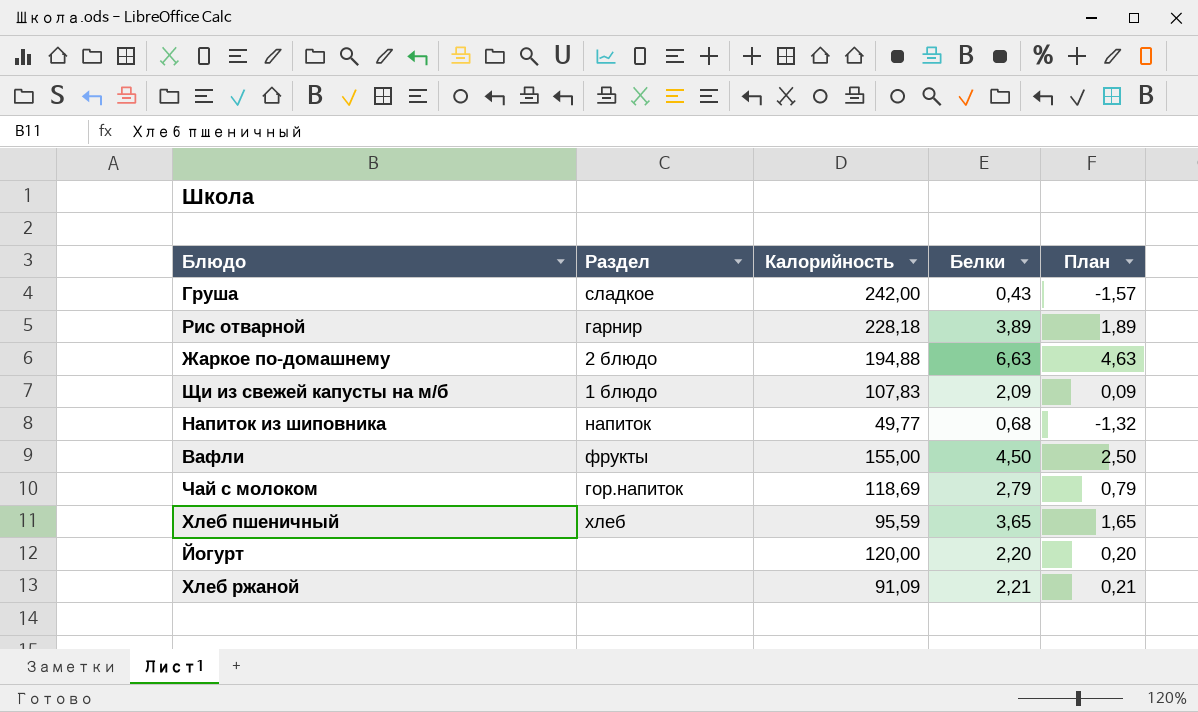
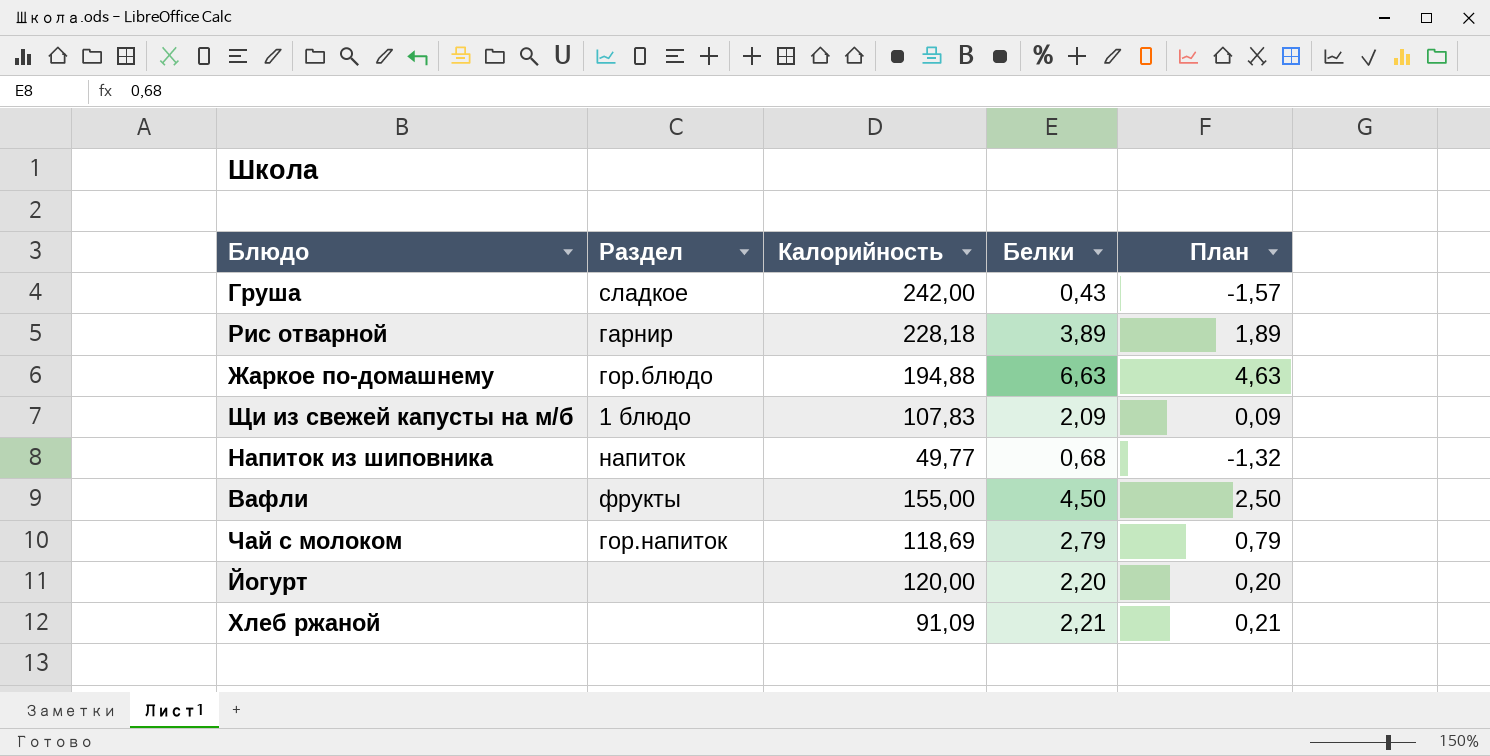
row Хлеб пшеничный: хлеб | 95,59 | 3,65 | 1,65 -> none
Жаркое по-домашнему | Раздел: 2 блюдо -> гор.блюдо

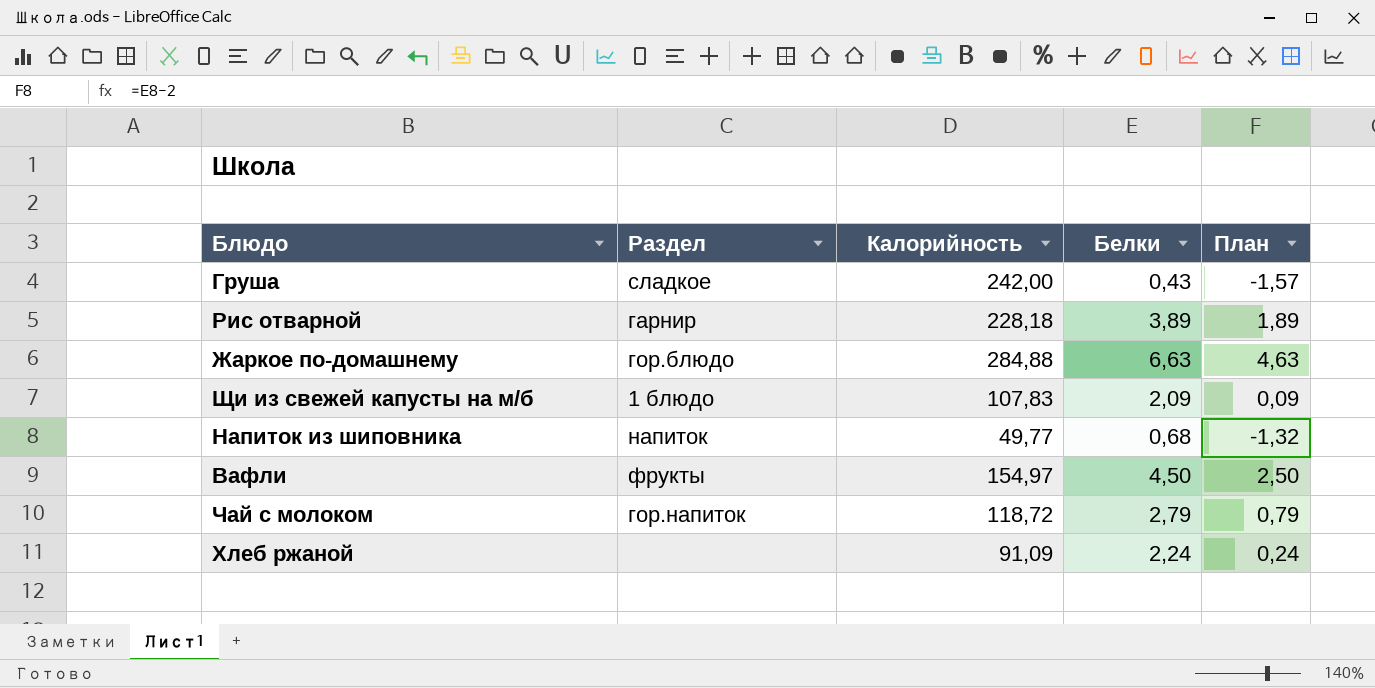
row Йогурт: none | 120,00 | 2,20 | 0,20 -> none
Жаркое по-домашнему | Калорийность: 194,88 -> 284,88
Вафли | Калорийность: 155,00 -> 154,97
Чай с молоком | Калорийность: 118,69 -> 118,72
Хлеб ржаной | Белки: 2,21 -> 2,24
Хлеб ржаной | План: 0,21 -> 0,24

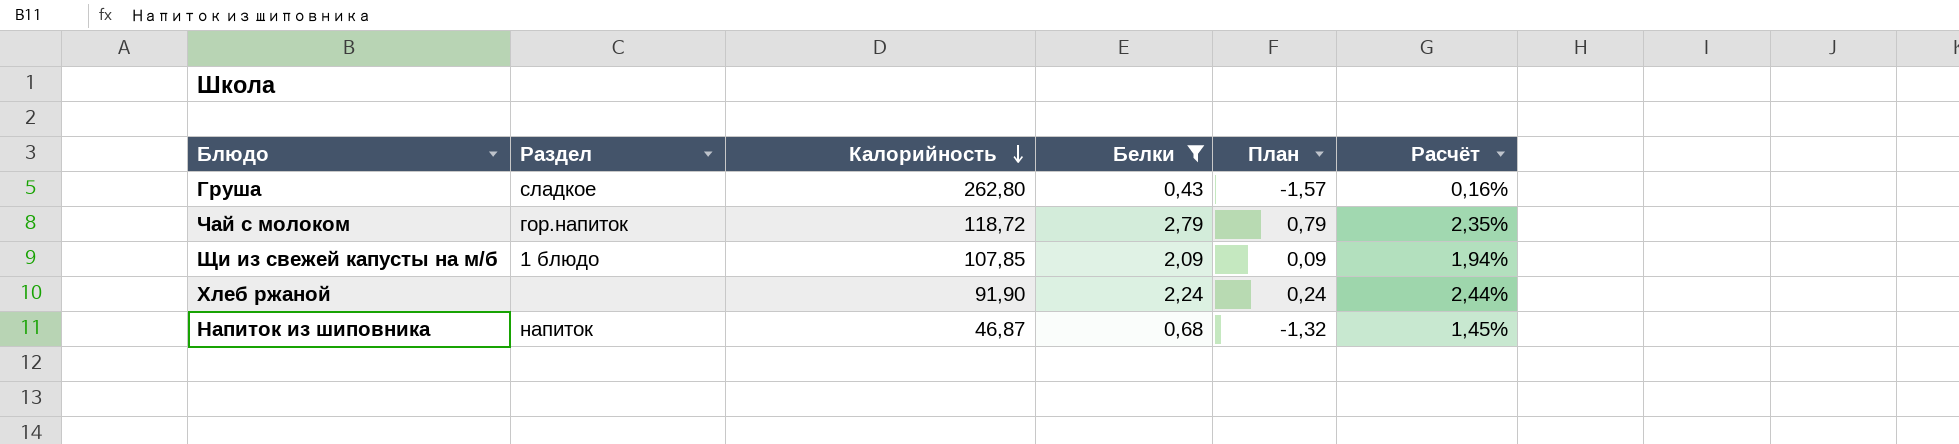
filter: none -> Белки <= 2,79
row order: none -> Калорийность descending
column Расчёт | formula: none -> [Белки] / [Калорийность]
Груша | Калорийность: 242,00 -> 262,80
Щи из свежей капусты на м/б | Калорийность: 107,83 -> 107,85
Хлеб ржаной | Калорийность: 91,09 -> 91,90
Напиток из шиповника | Калорийность: 49,77 -> 46,87

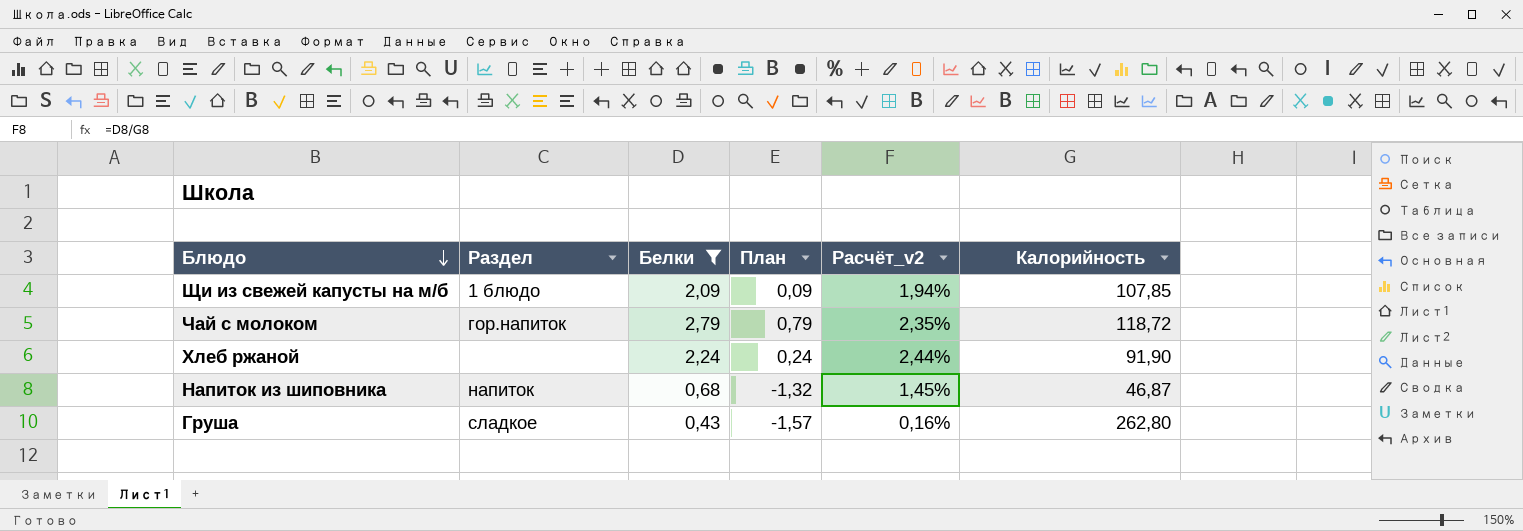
row order: Калорийность descending -> Блюдо descending
column name: Расчёт -> Расчёт_v2
column Калорийность | position: 3 -> 6

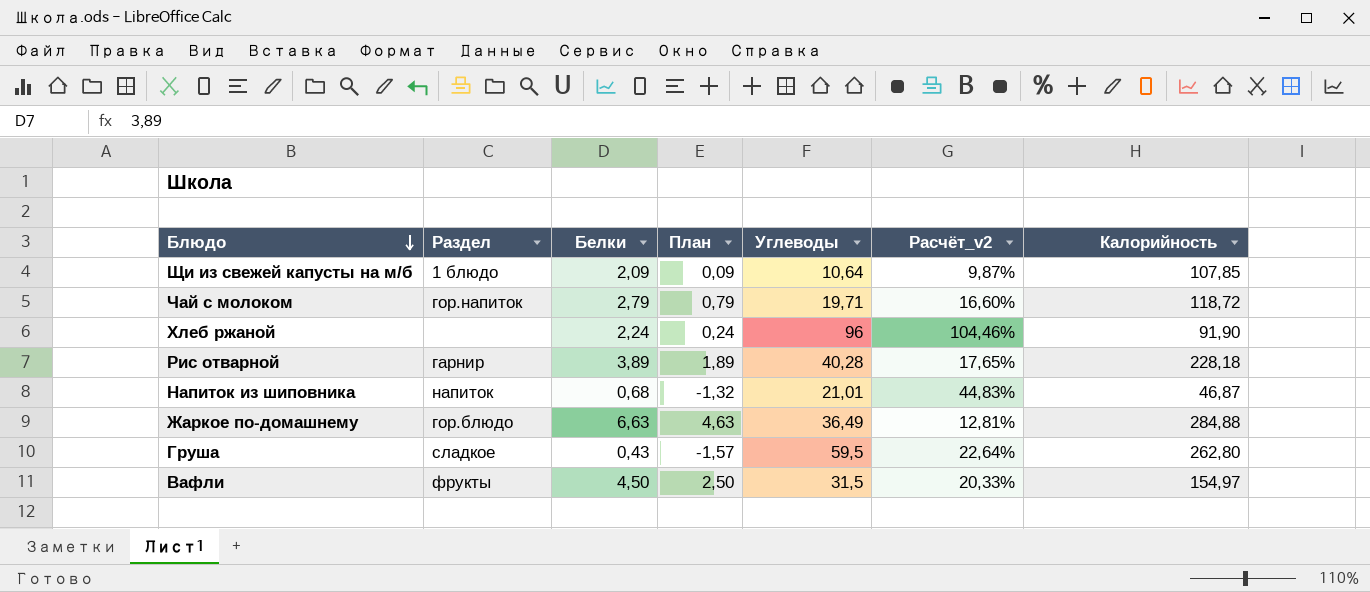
filter: Белки <= 2,79 -> none
column Углеводы | position: none -> 5
column Расчёт_v2 | formula: [Белки] / [Калорийность] -> [Углеводы] / [Калорийность]

